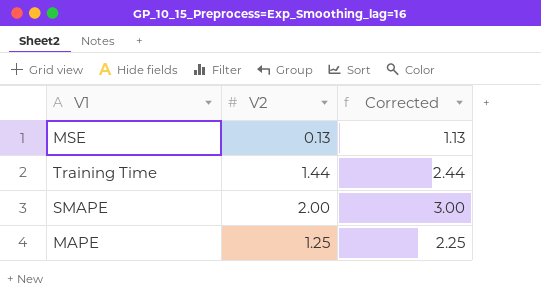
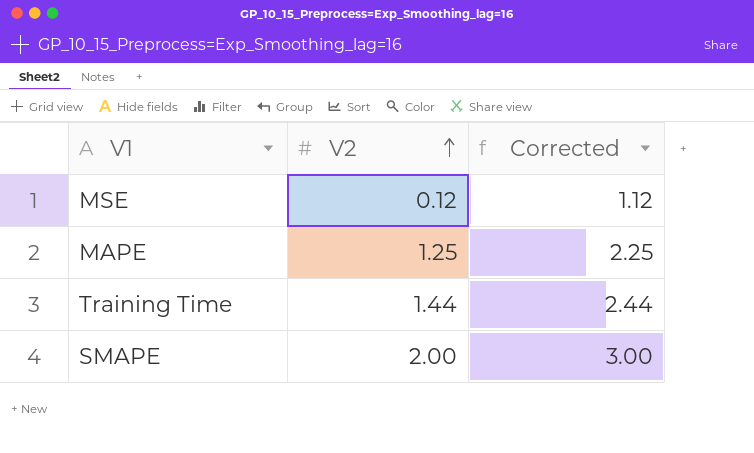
row order: none -> V2 ascending
MSE | V2: 0.13 -> 0.12
MSE | Corrected: 1.13 -> 1.12

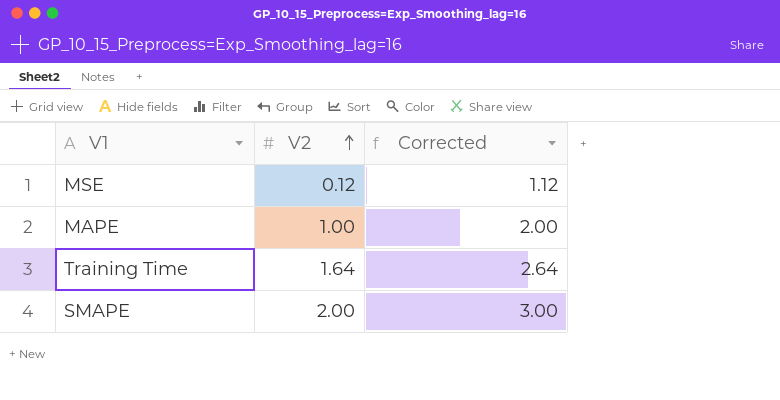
MAPE | V2: 1.25 -> 1.00
MAPE | Corrected: 2.25 -> 2.00
Training Time | V2: 1.44 -> 1.64
Training Time | Corrected: 2.44 -> 2.64

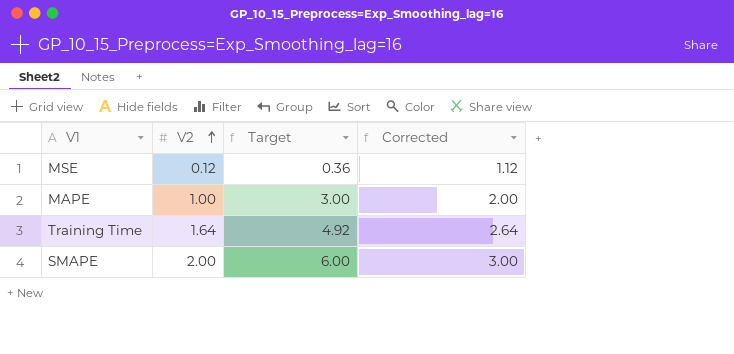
column Target | formula: none -> [V2] * 3

